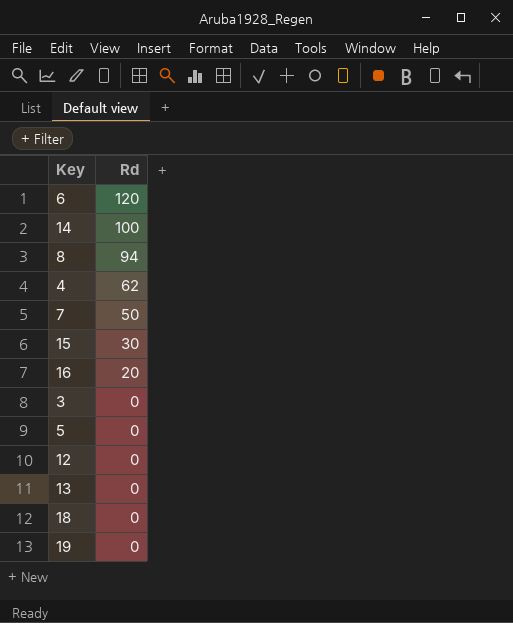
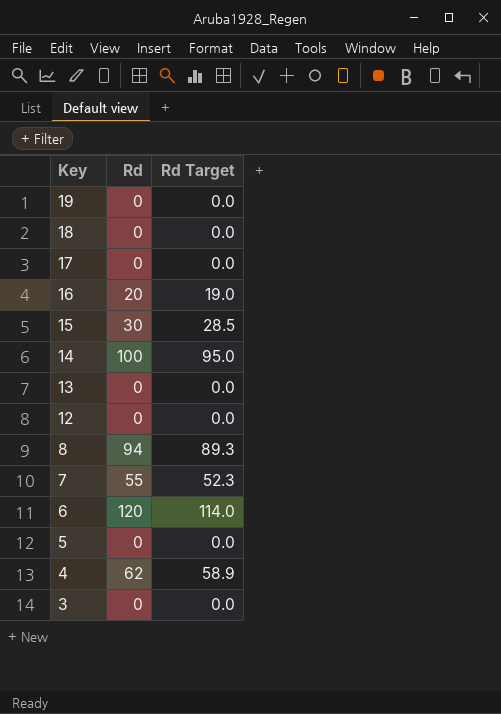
row order: Rd descending -> Key descending
column Rd Target | formula: none -> [Rd] * 0.95
row 17: none -> 0 | 0.0
7 | Rd: 50 -> 55

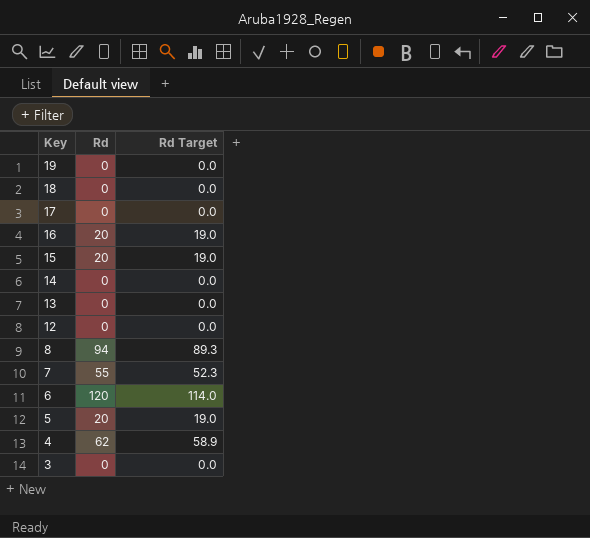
15 | Rd: 30 -> 20
15 | Rd Target: 28.5 -> 19.0
14 | Rd: 100 -> 0
14 | Rd Target: 95.0 -> 0.0
5 | Rd: 0 -> 20
5 | Rd Target: 0.0 -> 19.0

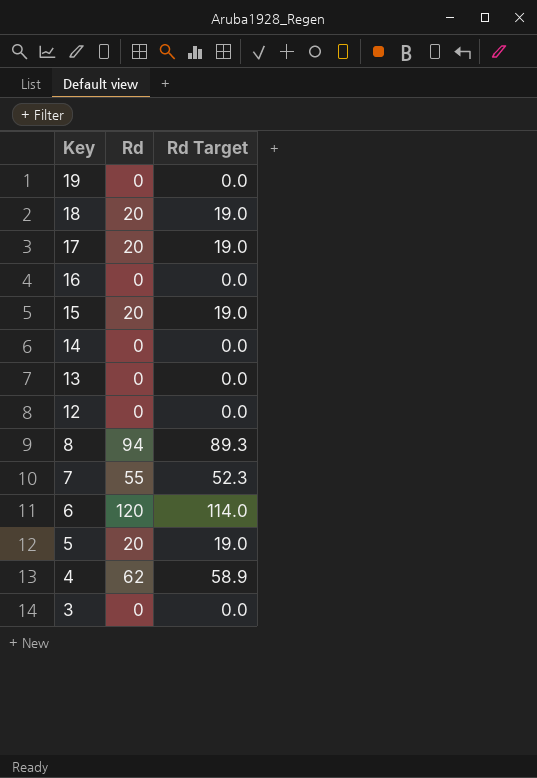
18 | Rd: 0 -> 20
18 | Rd Target: 0.0 -> 19.0
17 | Rd: 0 -> 20
17 | Rd Target: 0.0 -> 19.0
16 | Rd: 20 -> 0
16 | Rd Target: 19.0 -> 0.0

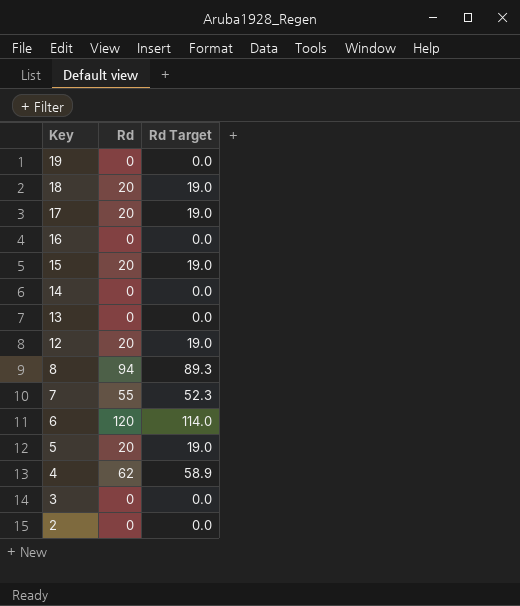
12 | Rd: 0 -> 20
12 | Rd Target: 0.0 -> 19.0
row 2: none -> 0 | 0.0

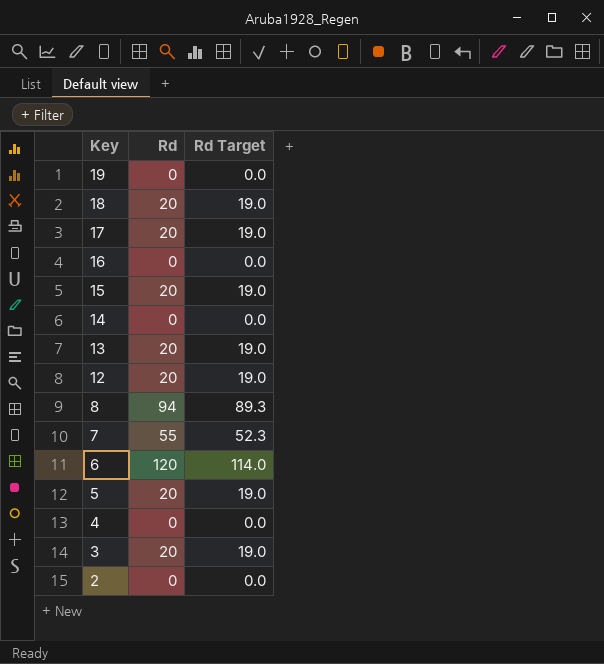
13 | Rd: 0 -> 20
13 | Rd Target: 0.0 -> 19.0
4 | Rd: 62 -> 0
4 | Rd Target: 58.9 -> 0.0
3 | Rd: 0 -> 20
3 | Rd Target: 0.0 -> 19.0

